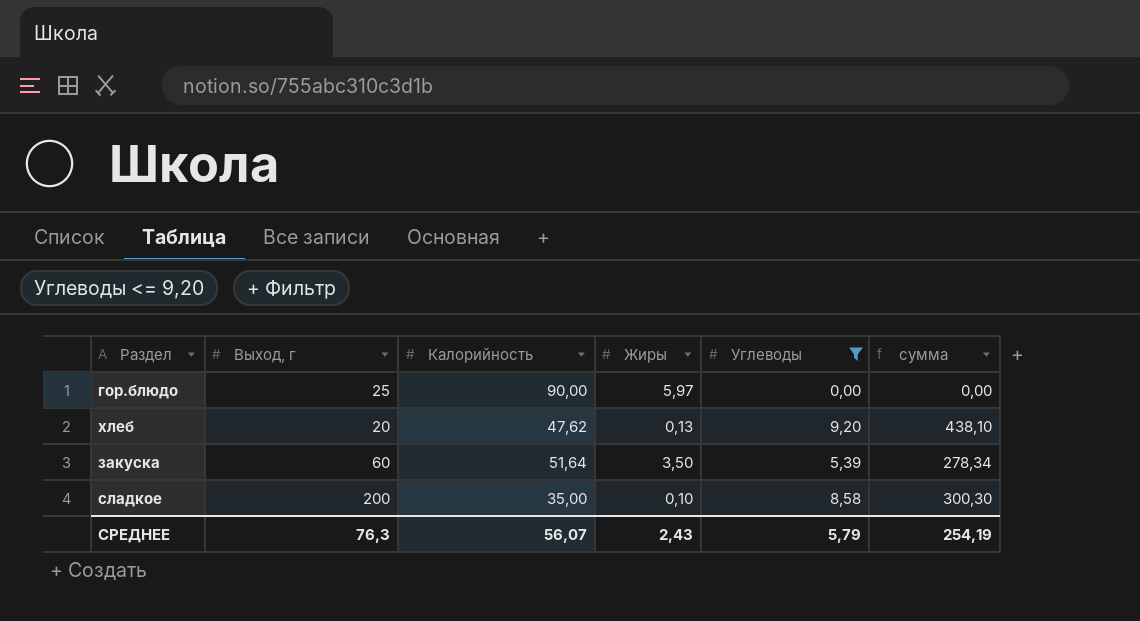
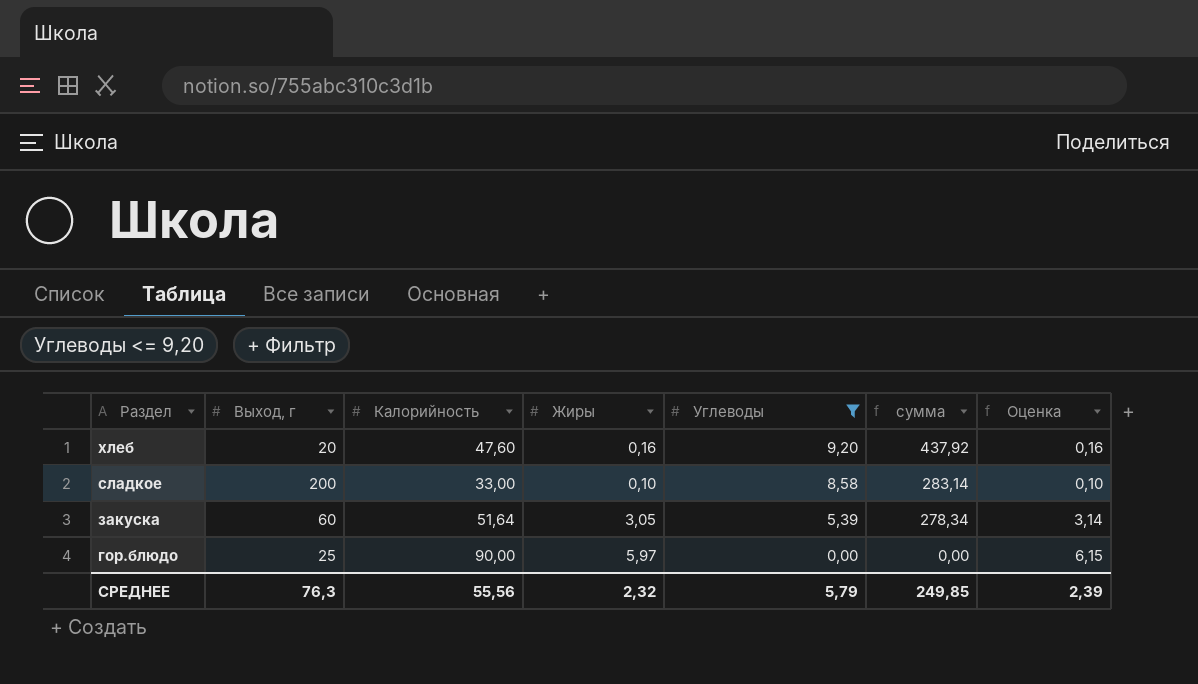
row order: none -> Раздел descending
column Оценка | formula: none -> [Жиры] * 1,03
хлеб | Калорийность: 47,62 -> 47,60
хлеб | Жиры: 0,13 -> 0,16
хлеб | сумма: 438,10 -> 437,92
сладкое | Калорийность: 35,00 -> 33,00
сладкое | сумма: 300,30 -> 283,14
закуска | Жиры: 3,50 -> 3,05
СРЕДНЕЕ | Калорийность: 56,07 -> 55,56
СРЕДНЕЕ | Жиры: 2,43 -> 2,32
СРЕДНЕЕ | сумма: 254,19 -> 249,85

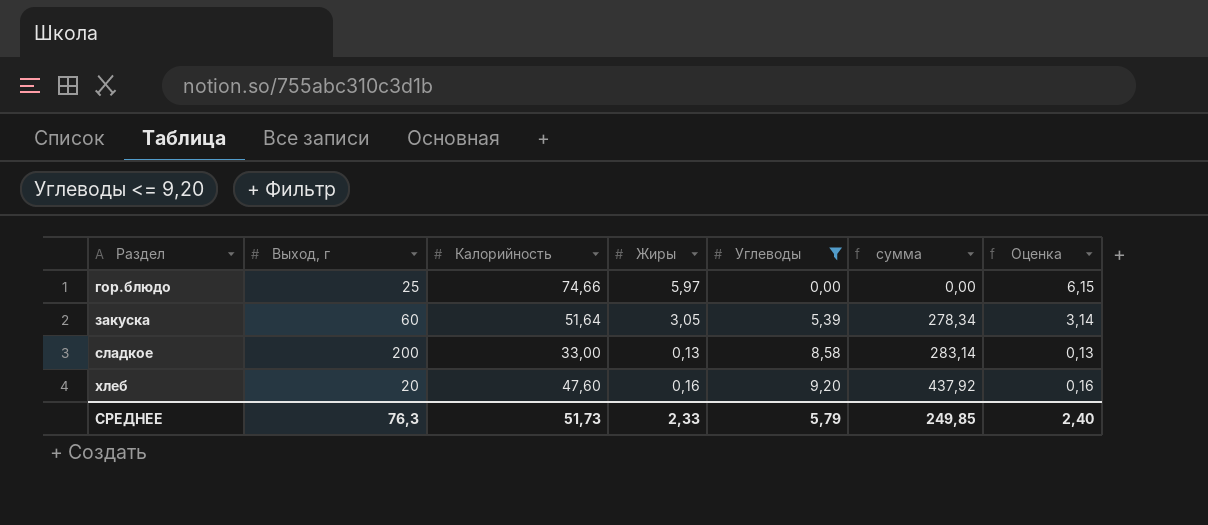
row order: Раздел descending -> Раздел ascending
гор.блюдо | Калорийность: 90,00 -> 74,66
сладкое | Жиры: 0,10 -> 0,13
сладкое | Оценка: 0,10 -> 0,13
СРЕДНЕЕ | Калорийность: 55,56 -> 51,73
СРЕДНЕЕ | Жиры: 2,32 -> 2,33
СРЕДНЕЕ | Оценка: 2,39 -> 2,40

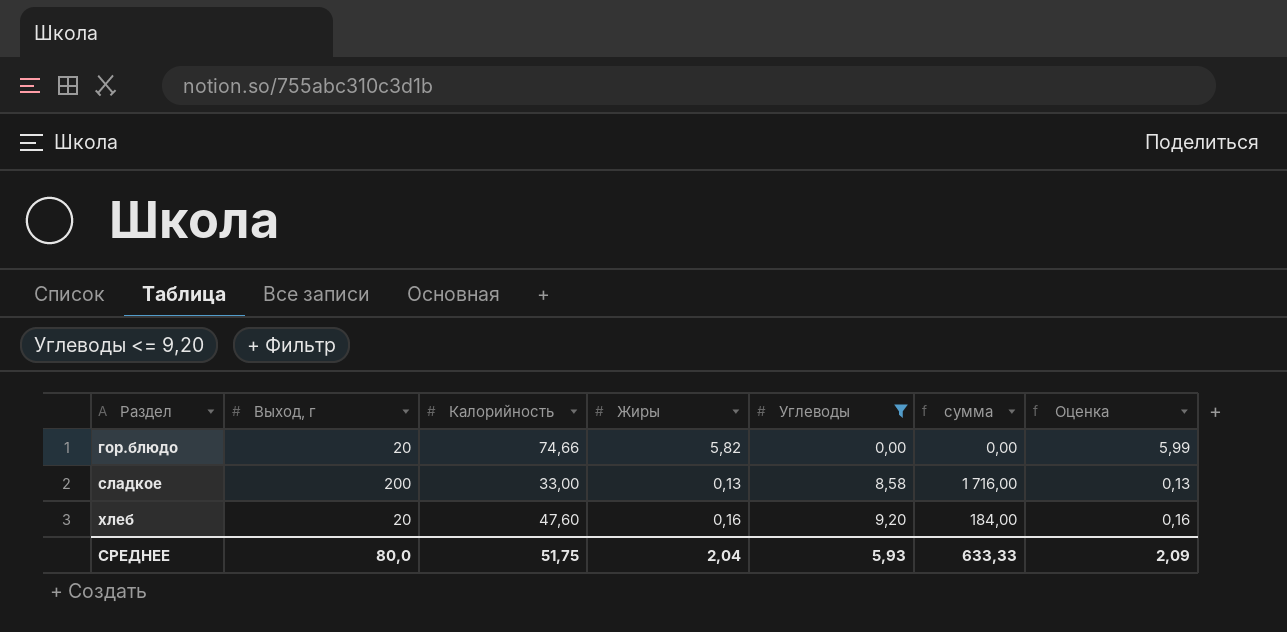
column сумма | formula: [Калорийность] * [Углеводы] -> [Выход, г] * [Углеводы]
row закуска: 60 | 51,64 | 3,05 | 5,39 | 278,34 | 3,14 -> none
гор.блюдо | Выход, г: 25 -> 20
гор.блюдо | Жиры: 5,97 -> 5,82
гор.блюдо | Оценка: 6,15 -> 5,99
СРЕДНЕЕ | Выход, г: 76,3 -> 80,0
СРЕДНЕЕ | Калорийность: 51,73 -> 51,75
СРЕДНЕЕ | Жиры: 2,33 -> 2,04
СРЕДНЕЕ | Углеводы: 5,79 -> 5,93
СРЕДНЕЕ | сумма: 249,85 -> 633,33
СРЕДНЕЕ | Оценка: 2,40 -> 2,09

